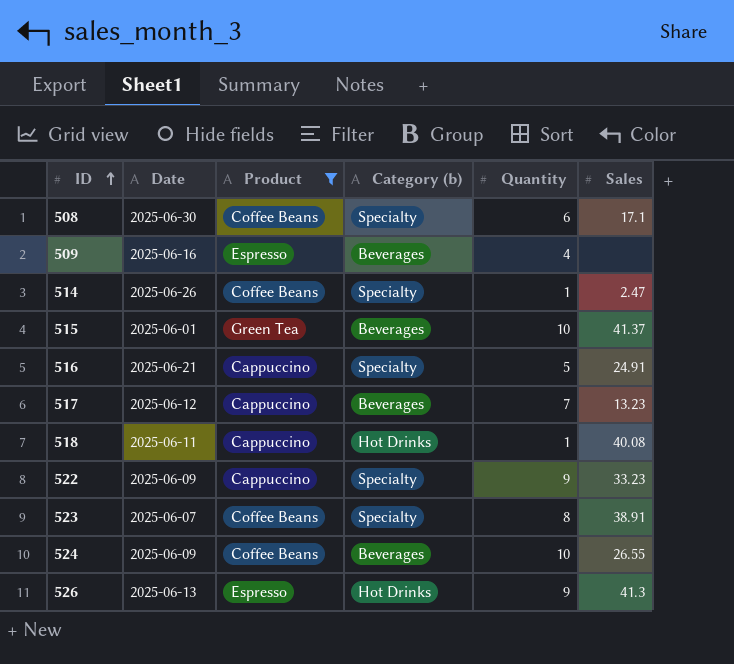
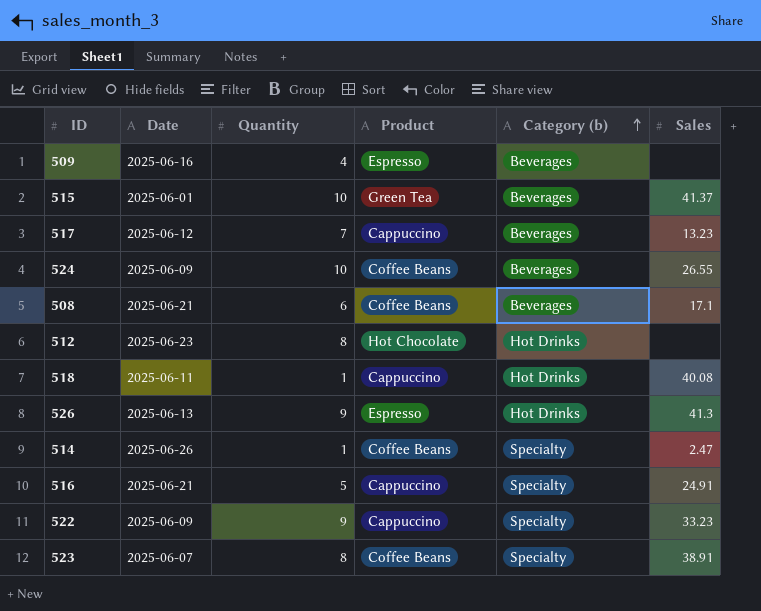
filter: Product != Hot Chocolate -> none
row order: ID ascending -> Category (b) ascending
column Quantity | position: 5 -> 3
508 | Date: 2025-06-30 -> 2025-06-21
508 | Category (b): Specialty -> Beverages

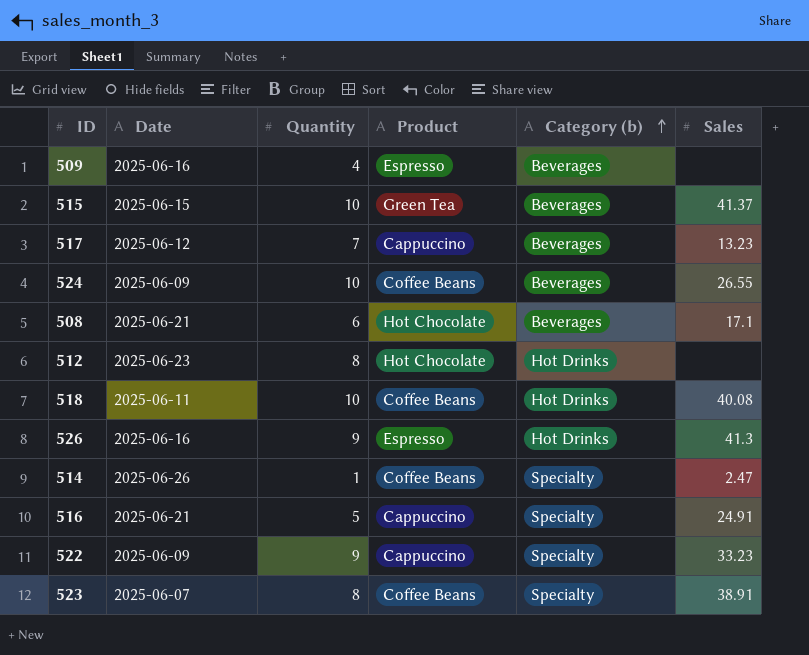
515 | Date: 2025-06-01 -> 2025-06-15
508 | Product: Coffee Beans -> Hot Chocolate
518 | Quantity: 1 -> 10
518 | Product: Cappuccino -> Coffee Beans
526 | Date: 2025-06-13 -> 2025-06-16

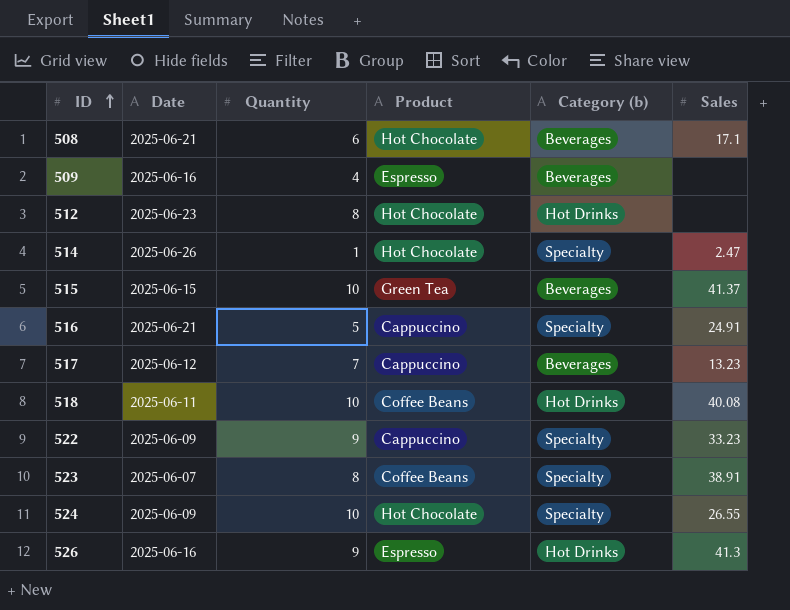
row order: Category (b) ascending -> ID ascending
514 | Product: Coffee Beans -> Hot Chocolate
524 | Product: Coffee Beans -> Hot Chocolate
524 | Category (b): Beverages -> Specialty

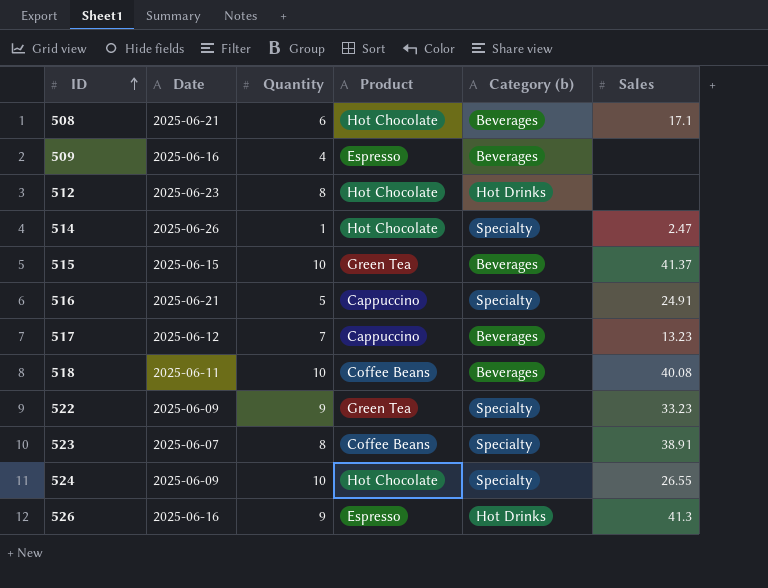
518 | Category (b): Hot Drinks -> Beverages
522 | Product: Cappuccino -> Green Tea

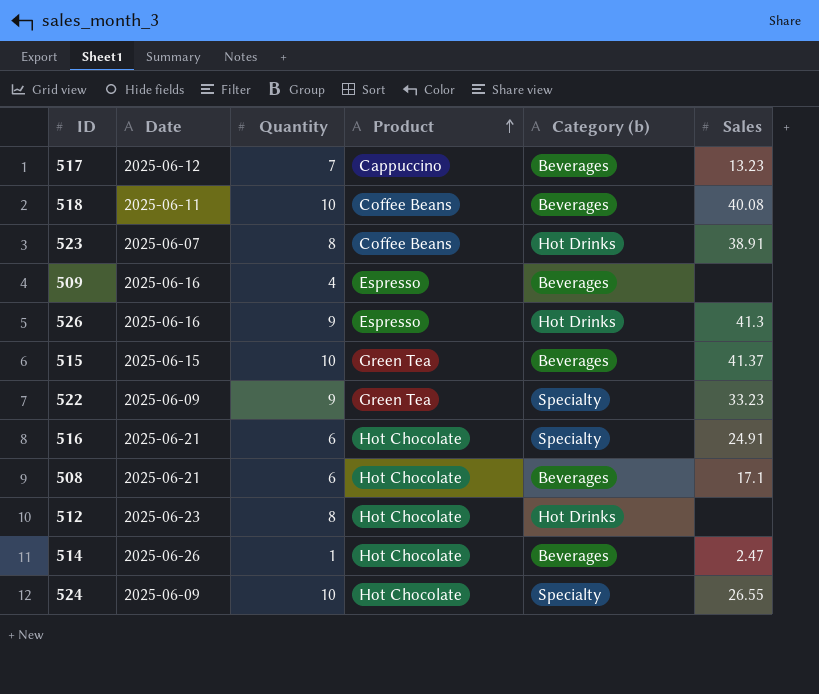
row order: ID ascending -> Product ascending
523 | Category (b): Specialty -> Hot Drinks
516 | Quantity: 5 -> 6
516 | Product: Cappuccino -> Hot Chocolate
514 | Category (b): Specialty -> Beverages

